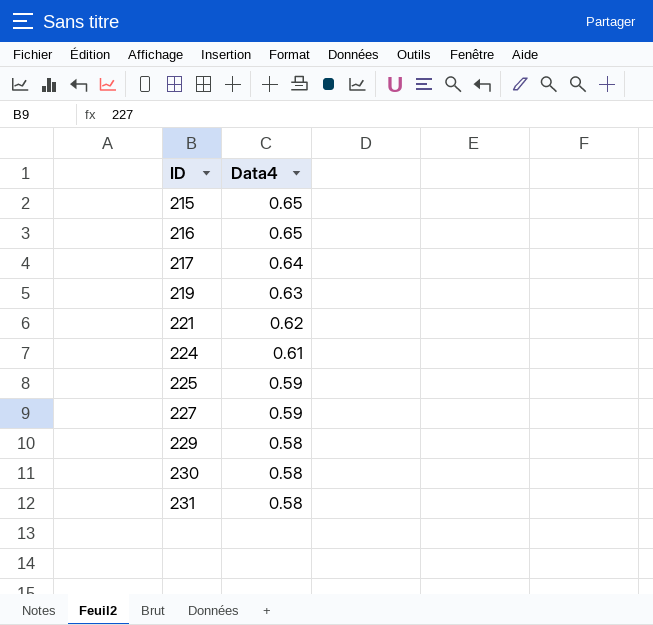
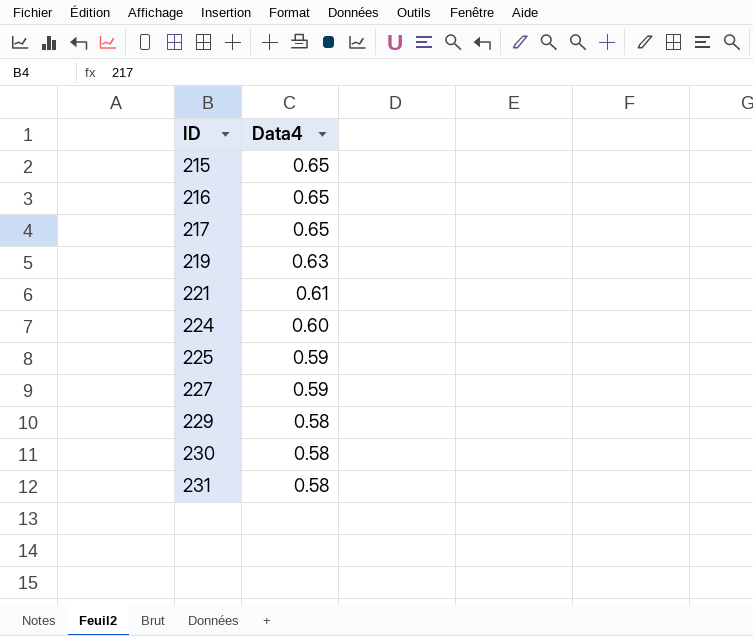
217 | Data4: 0.64 -> 0.65
221 | Data4: 0.62 -> 0.61
224 | Data4: 0.61 -> 0.60

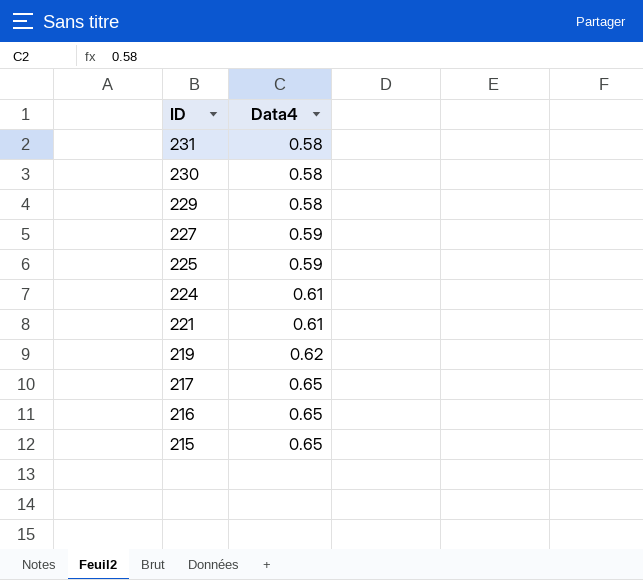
row order: ID ascending -> ID descending
224 | Data4: 0.60 -> 0.61
219 | Data4: 0.63 -> 0.62

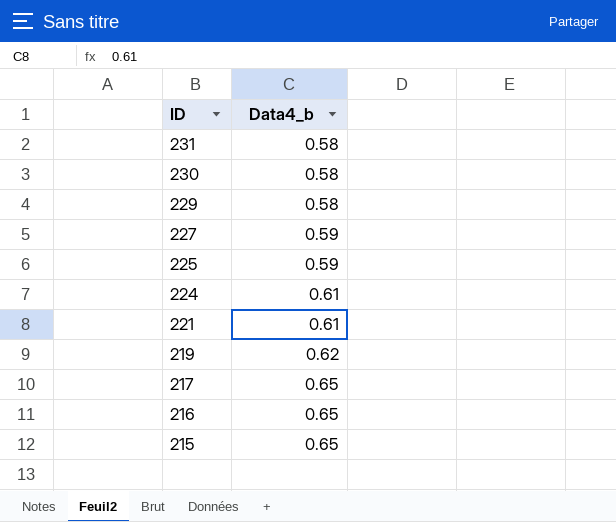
column name: Data4 -> Data4_b

